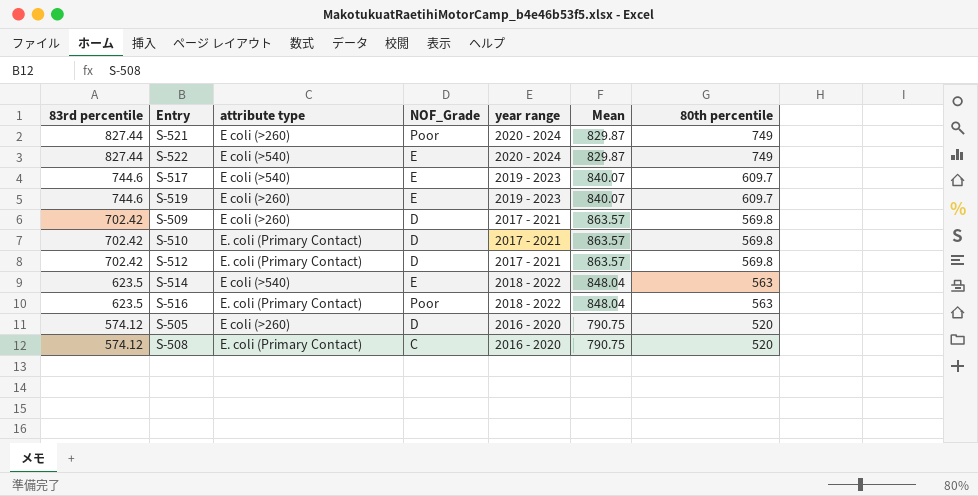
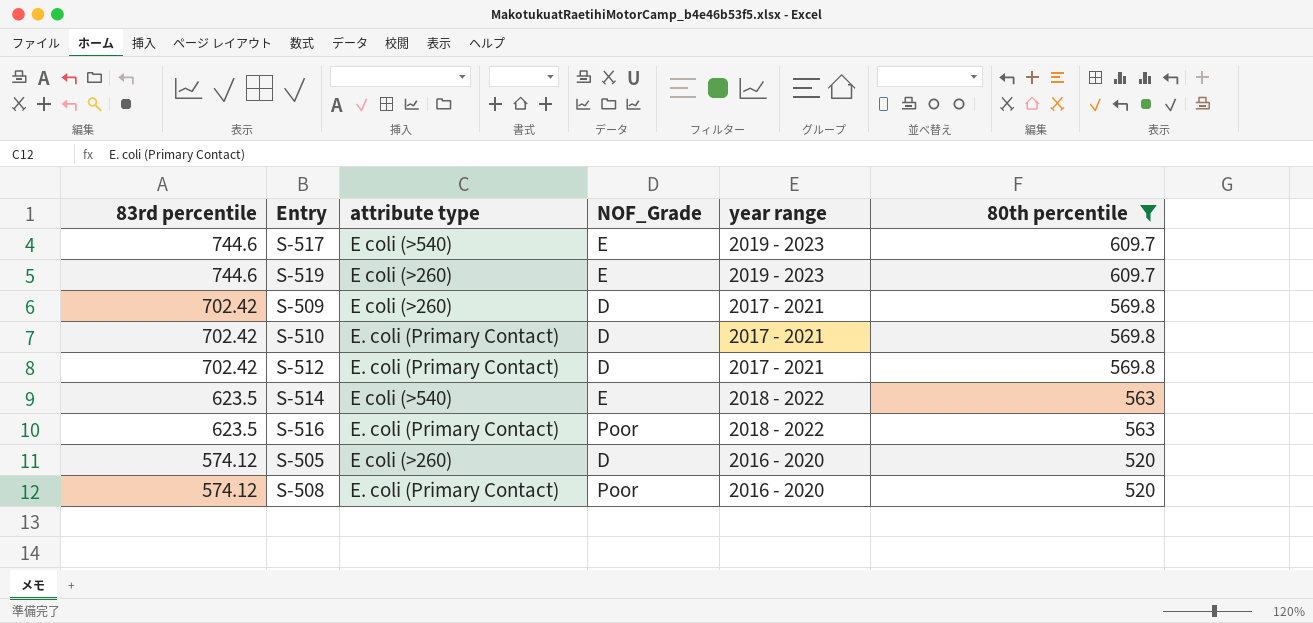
filter: none -> 80th percentile != 749
column Mean | position: 6 -> none
S-508 | NOF_Grade: C -> Poor

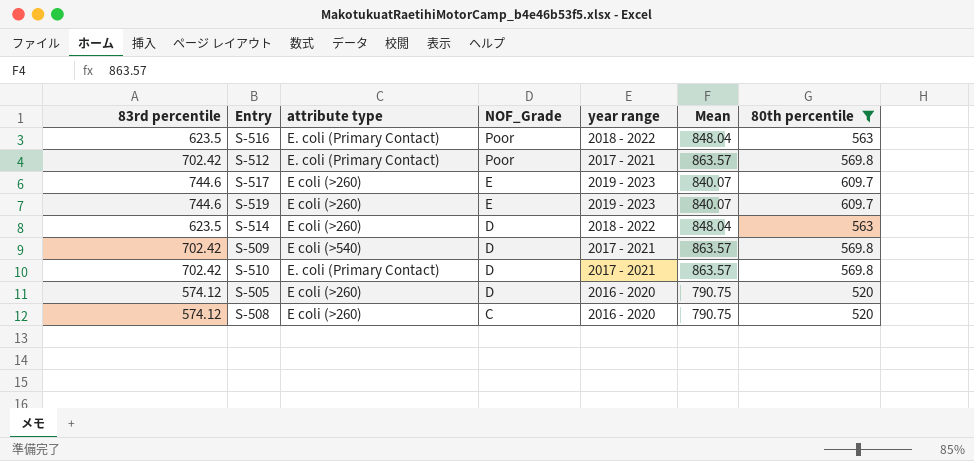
row order: 83rd percentile descending -> NOF_Grade descending
column Mean | position: none -> 6
S-512 | NOF_Grade: D -> Poor
S-517 | attribute type: E coli (>540) -> E coli (>260)
S-514 | attribute type: E coli (>540) -> E coli (>260)
S-514 | NOF_Grade: E -> D
S-509 | attribute type: E coli (>260) -> E coli (>540)
S-508 | attribute type: E. coli (Primary Contact) -> E coli (>260)
S-508 | NOF_Grade: Poor -> C

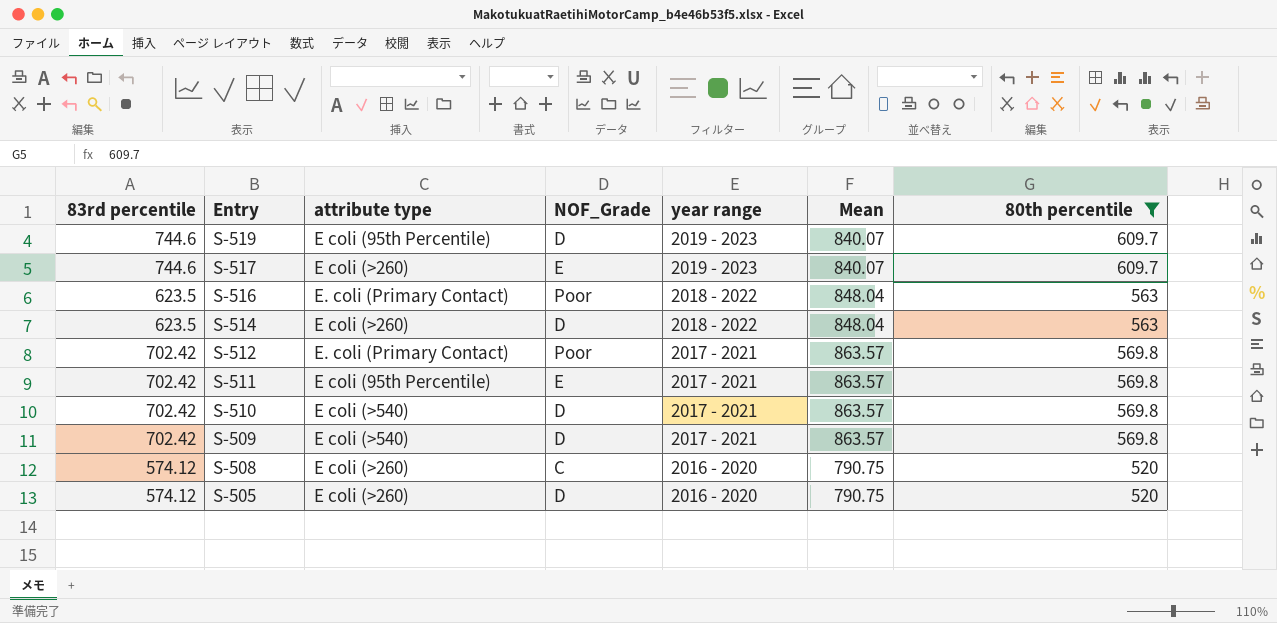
row order: NOF_Grade descending -> Entry descending
S-519 | attribute type: E coli (>260) -> E coli (95th Percentile)
S-519 | NOF_Grade: E -> D
row S-511: none -> 702.42 | E coli (95th Percentile) | E | 2017 - 2021 | 863.57 | 569.8
S-510 | attribute type: E. coli (Primary Contact) -> E coli (>540)

